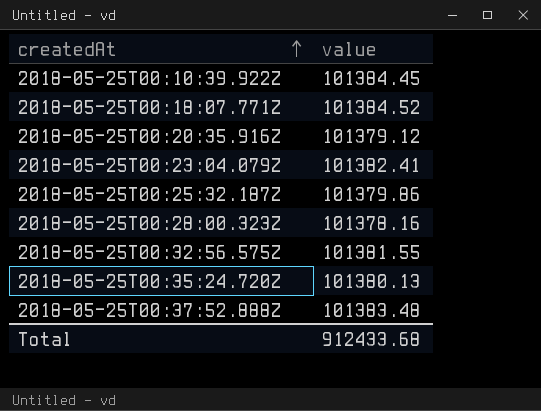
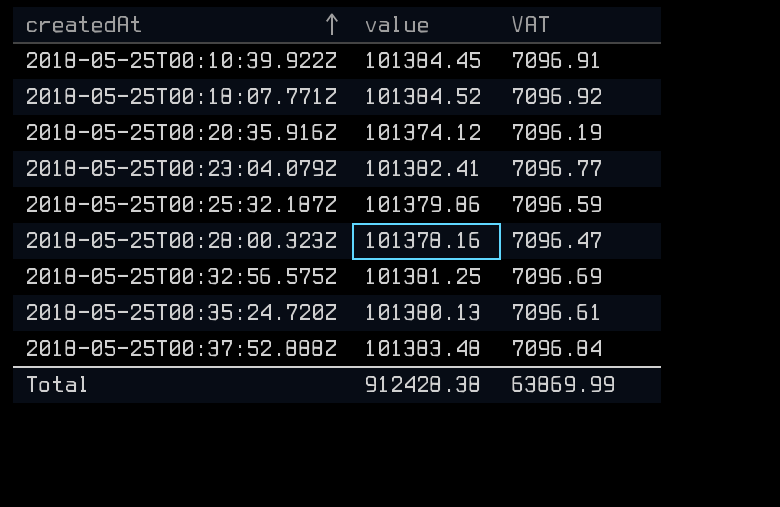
column VAT | formula: none -> [value] * 0.07
2018-05-25T00:20:35.916Z | value: 101379.12 -> 101374.12
2018-05-25T00:32:56.575Z | value: 101381.55 -> 101381.25
Total | value: 912433.68 -> 912428.38

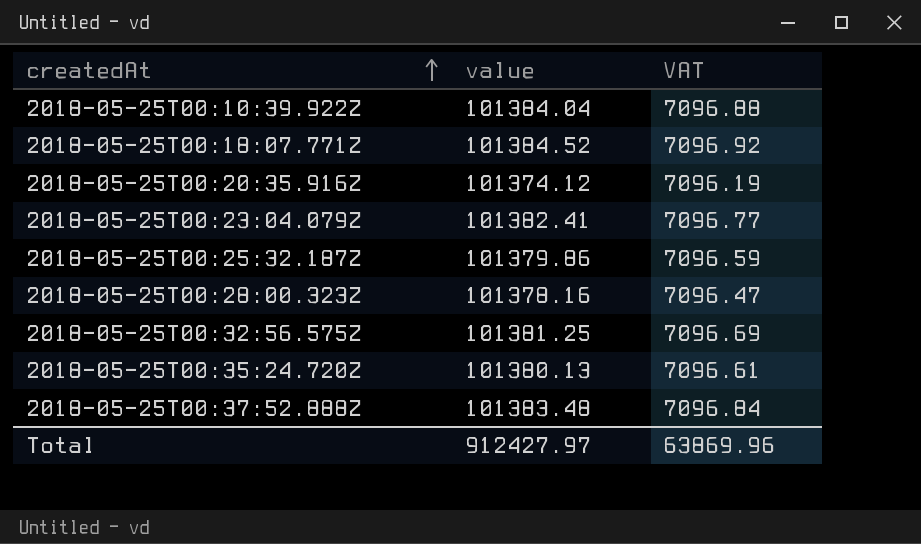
2018-05-25T00:10:39.922Z | value: 101384.45 -> 101384.04
2018-05-25T00:10:39.922Z | VAT: 7096.91 -> 7096.88
Total | value: 912428.38 -> 912427.97
Total | VAT: 63869.99 -> 63869.96

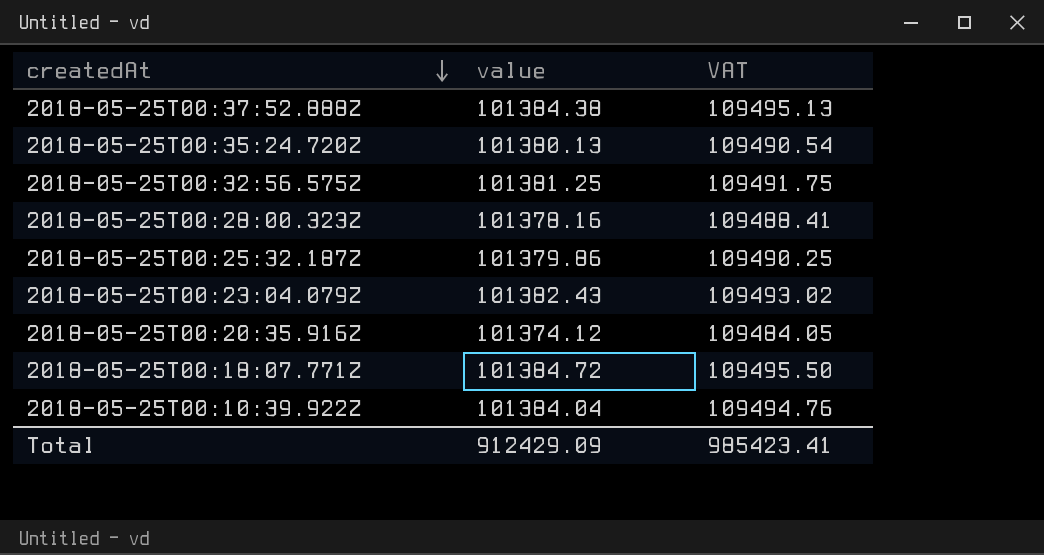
row order: createdAt ascending -> createdAt descending
column VAT | formula: [value] * 0.07 -> [value] * 1.08
2018-05-25T00:37:52.888Z | value: 101383.48 -> 101384.38
2018-05-25T00:23:04.079Z | value: 101382.41 -> 101382.43
2018-05-25T00:18:07.771Z | value: 101384.52 -> 101384.72
Total | value: 912427.97 -> 912429.09
Total | VAT: 63869.96 -> 985423.41

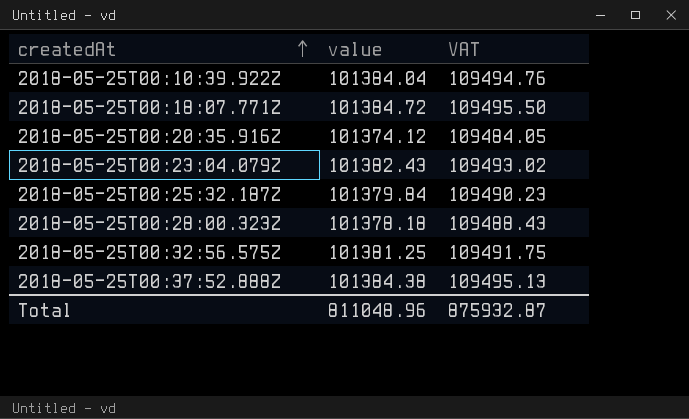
row order: createdAt descending -> createdAt ascending
row 2018-05-25T00:35:24.720Z: 101380.13 | 109490.54 -> none
2018-05-25T00:25:32.187Z | value: 101379.86 -> 101379.84
2018-05-25T00:25:32.187Z | VAT: 109490.25 -> 109490.23
2018-05-25T00:28:00.323Z | value: 101378.16 -> 101378.18
2018-05-25T00:28:00.323Z | VAT: 109488.41 -> 109488.43
Total | value: 912429.09 -> 811048.96
Total | VAT: 985423.41 -> 875932.87

